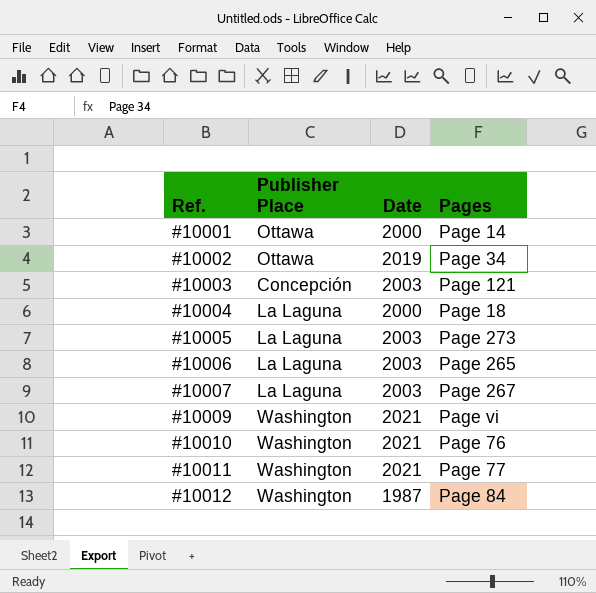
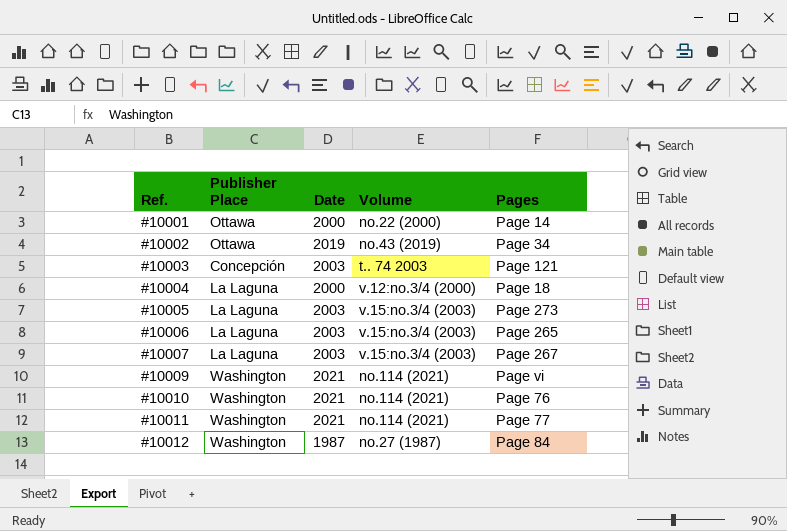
column Volume | position: none -> 4

